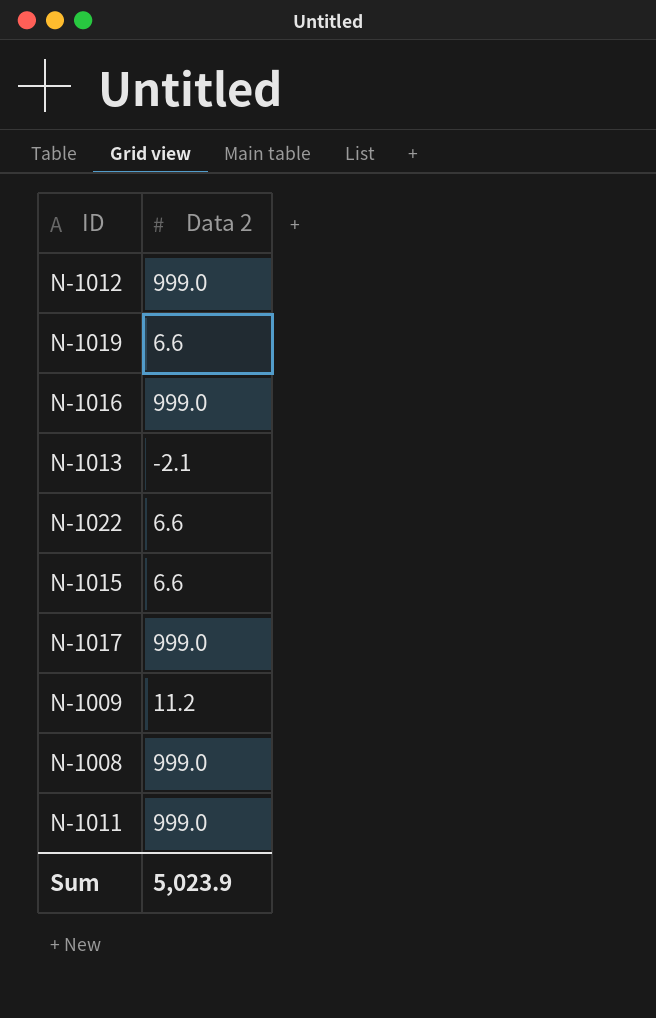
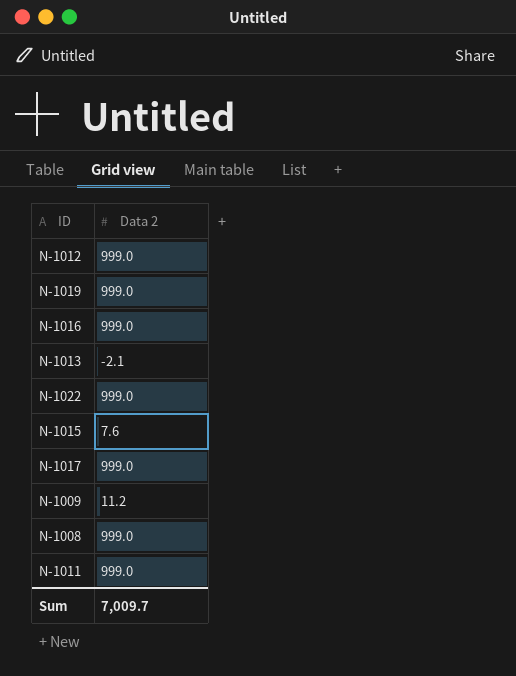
N-1019 | Data 2: 6.6 -> 999.0
N-1022 | Data 2: 6.6 -> 999.0
N-1015 | Data 2: 6.6 -> 7.6
Sum | Data 2: 5,023.9 -> 7,009.7

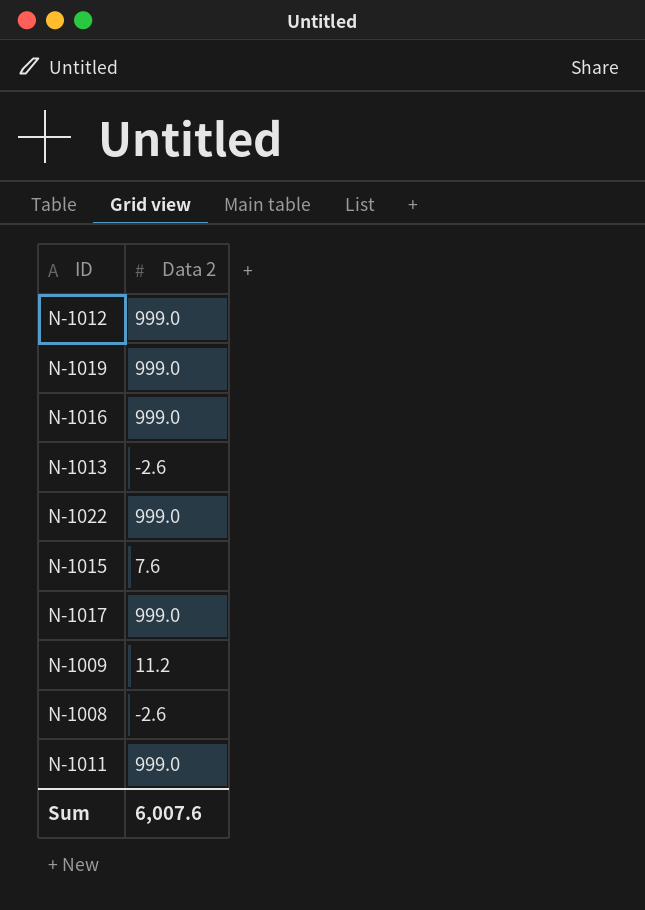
N-1013 | Data 2: -2.1 -> -2.6
N-1008 | Data 2: 999.0 -> -2.6
Sum | Data 2: 7,009.7 -> 6,007.6

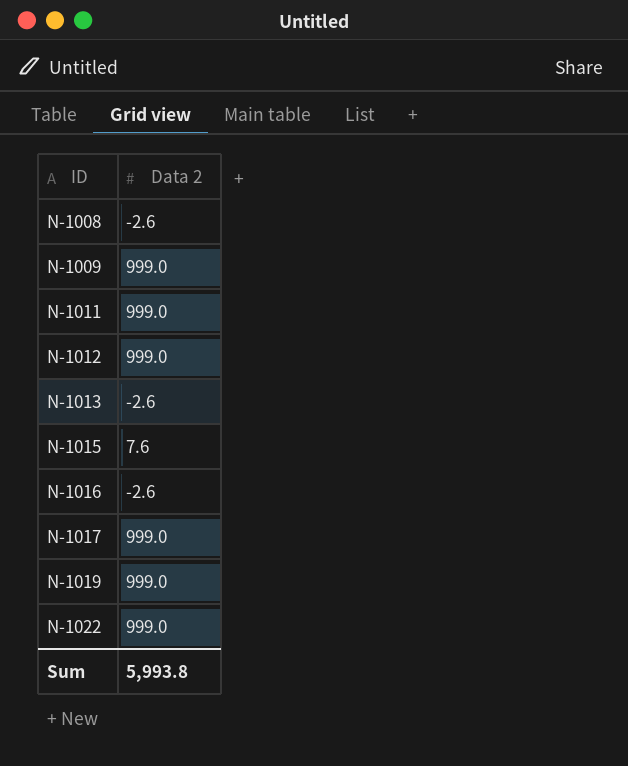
row order: none -> ID ascending
N-1009 | Data 2: 11.2 -> 999.0
N-1016 | Data 2: 999.0 -> -2.6
Sum | Data 2: 6,007.6 -> 5,993.8

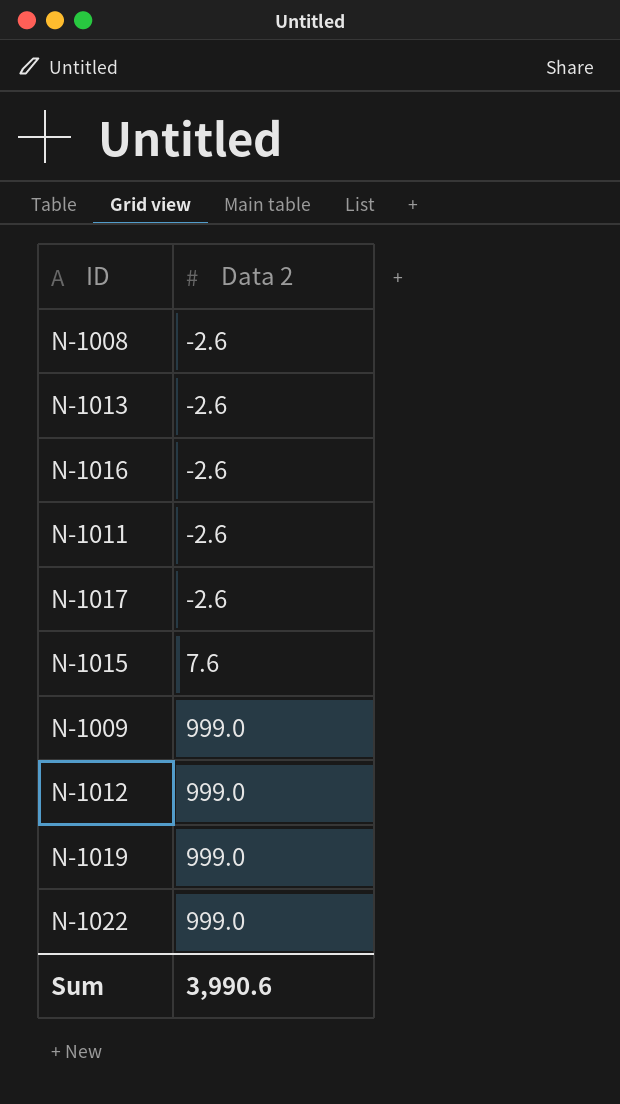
row order: ID ascending -> Data 2 ascending
N-1011 | Data 2: 999.0 -> -2.6
N-1017 | Data 2: 999.0 -> -2.6
Sum | Data 2: 5,993.8 -> 3,990.6

